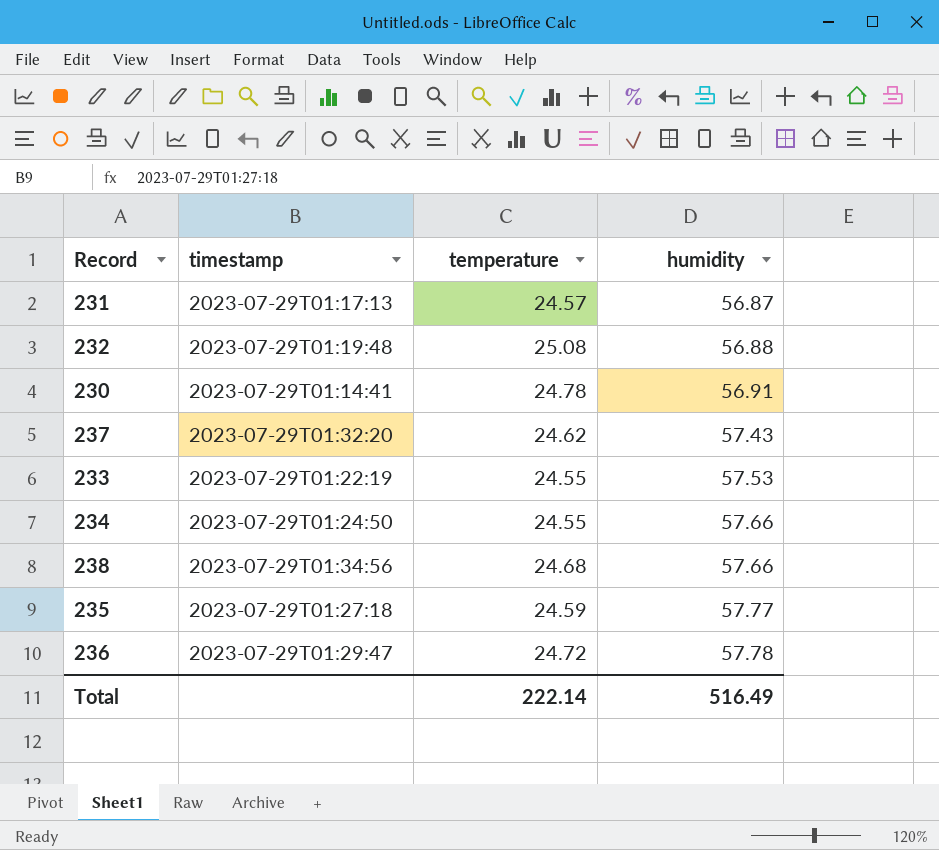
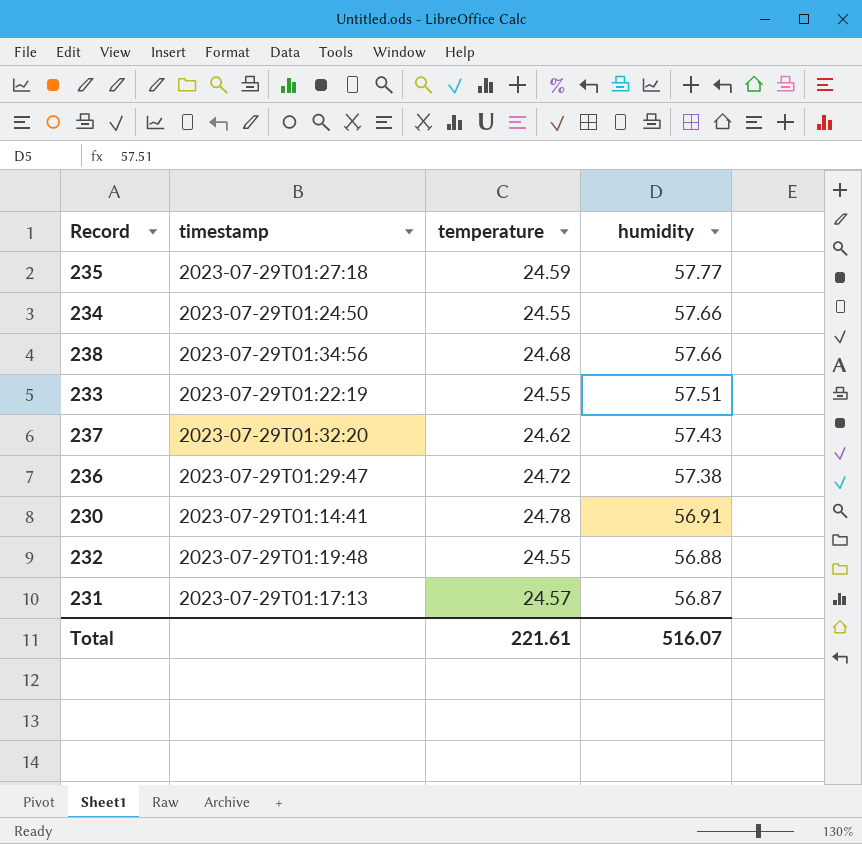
row order: humidity ascending -> humidity descending
233 | humidity: 57.53 -> 57.51
236 | humidity: 57.78 -> 57.38
232 | temperature: 25.08 -> 24.55
Total | temperature: 222.14 -> 221.61
Total | humidity: 516.49 -> 516.07

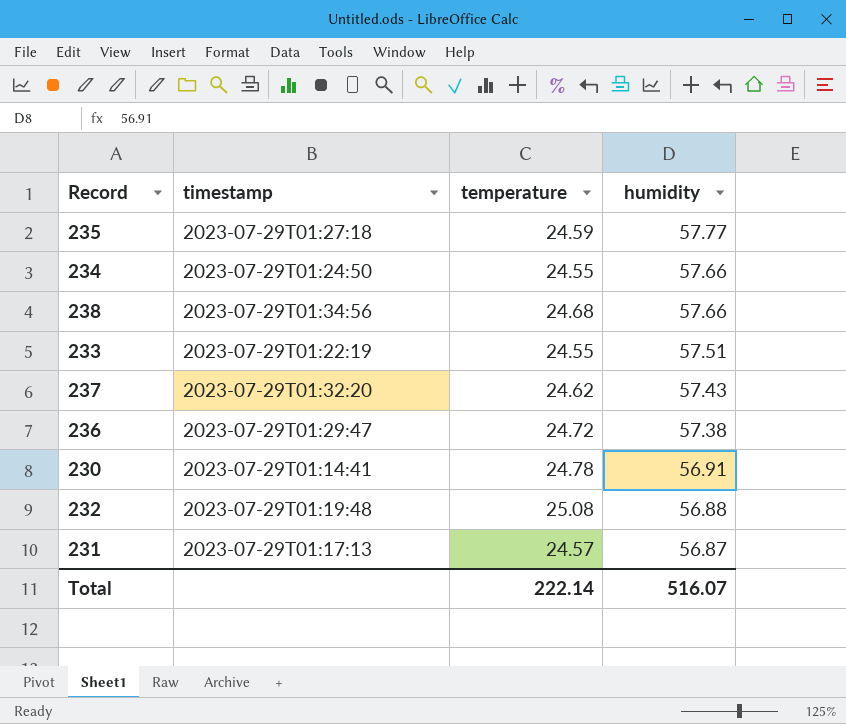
232 | temperature: 24.55 -> 25.08
Total | temperature: 221.61 -> 222.14

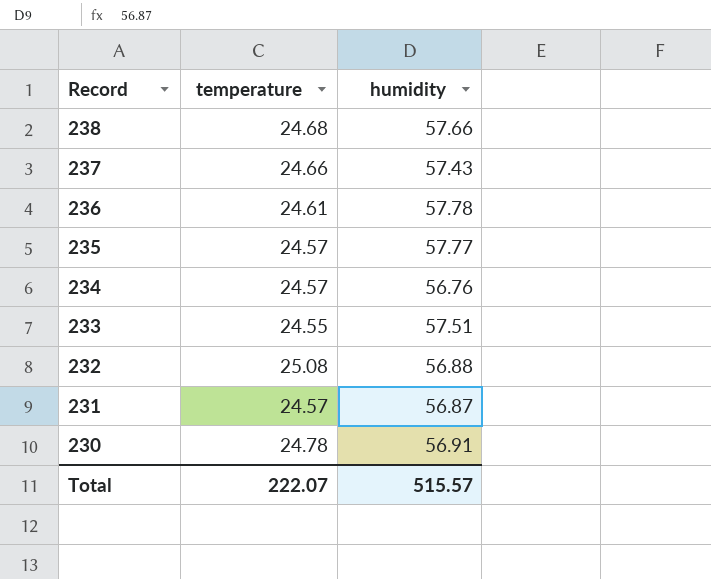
row order: humidity descending -> Record descending
column timestamp | position: 2 -> none
237 | temperature: 24.62 -> 24.66
236 | temperature: 24.72 -> 24.61
236 | humidity: 57.38 -> 57.78
235 | temperature: 24.59 -> 24.57
234 | temperature: 24.55 -> 24.57
234 | humidity: 57.66 -> 56.76
Total | temperature: 222.14 -> 222.07
Total | humidity: 516.07 -> 515.57

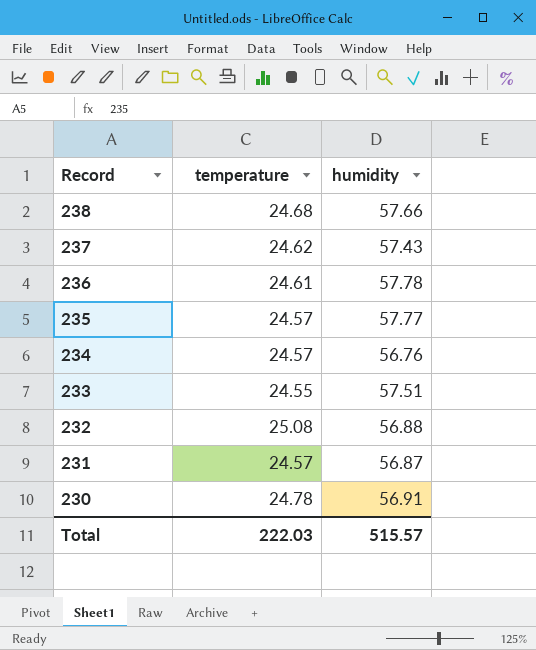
237 | temperature: 24.66 -> 24.62
Total | temperature: 222.07 -> 222.03

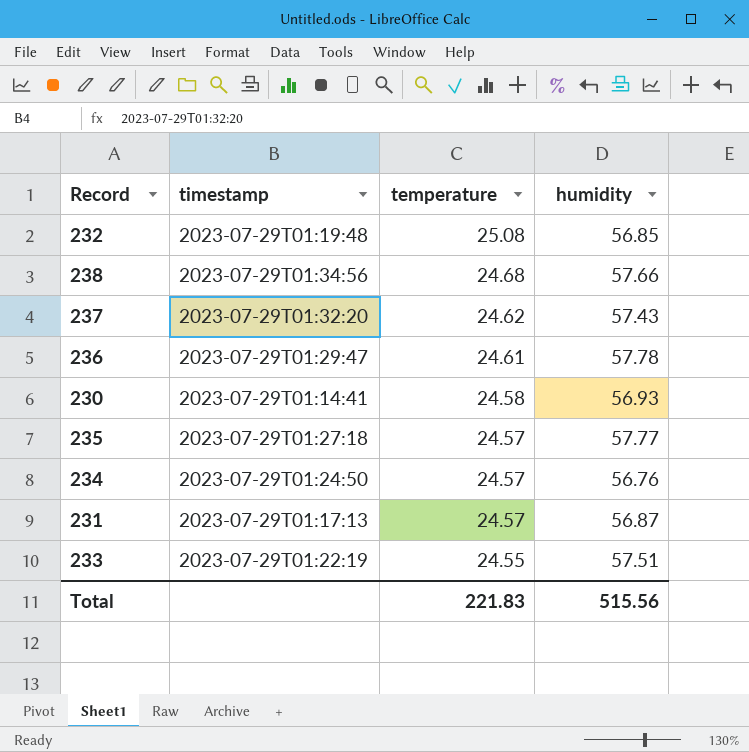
row order: Record descending -> temperature descending
column timestamp | position: none -> 2
232 | humidity: 56.88 -> 56.85
230 | temperature: 24.78 -> 24.58
230 | humidity: 56.91 -> 56.93
Total | temperature: 222.03 -> 221.83
Total | humidity: 515.57 -> 515.56

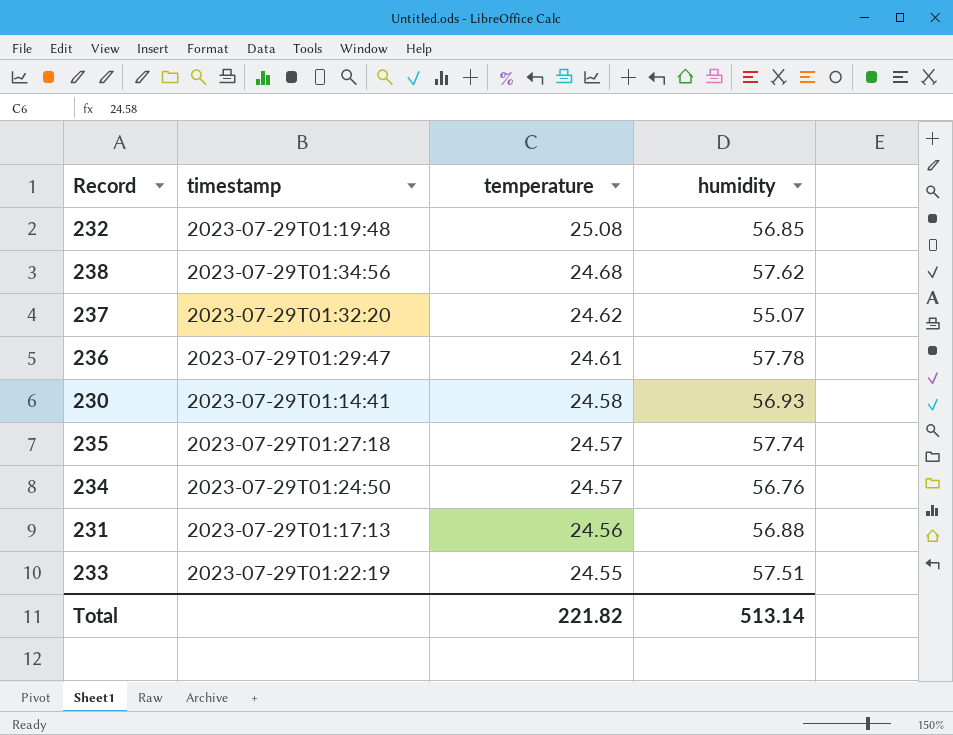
238 | humidity: 57.66 -> 57.62
237 | humidity: 57.43 -> 55.07
235 | humidity: 57.77 -> 57.74
231 | temperature: 24.57 -> 24.56
231 | humidity: 56.87 -> 56.88
Total | temperature: 221.83 -> 221.82
Total | humidity: 515.56 -> 513.14

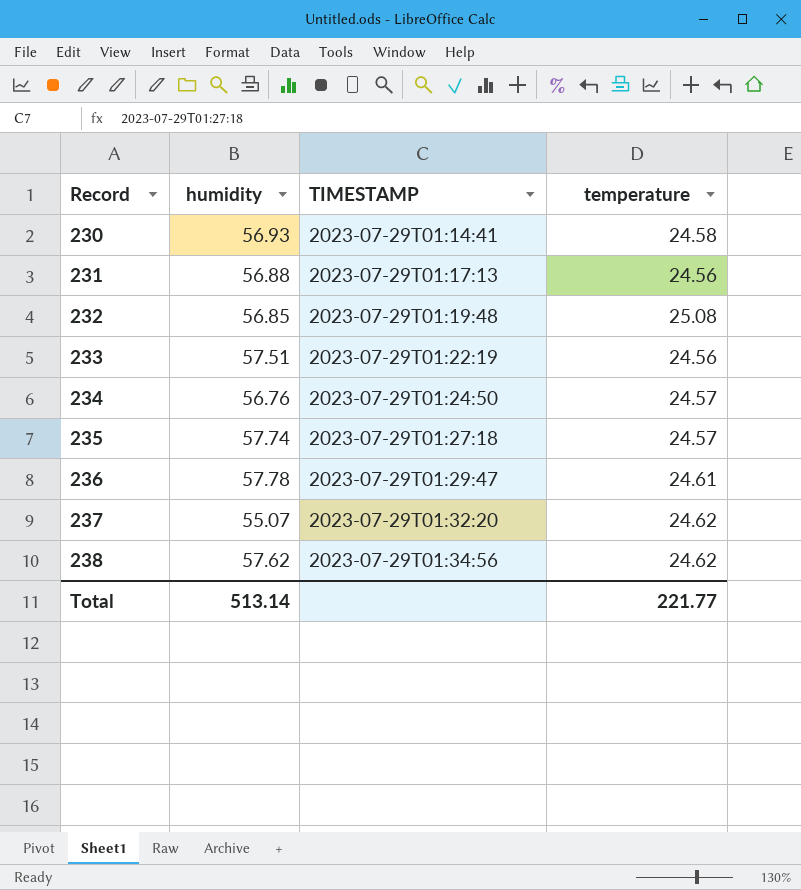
row order: temperature descending -> Record ascending
column humidity | position: 4 -> 2
column name: timestamp -> TIMESTAMP
233 | temperature: 24.55 -> 24.56
238 | temperature: 24.68 -> 24.62
Total | temperature: 221.82 -> 221.77

